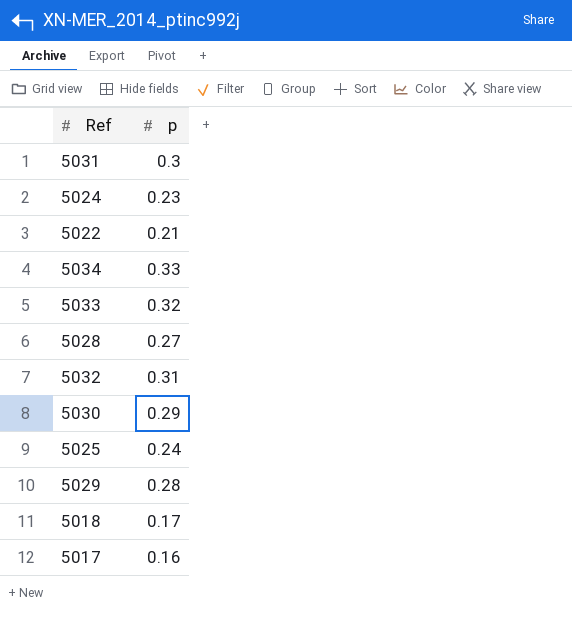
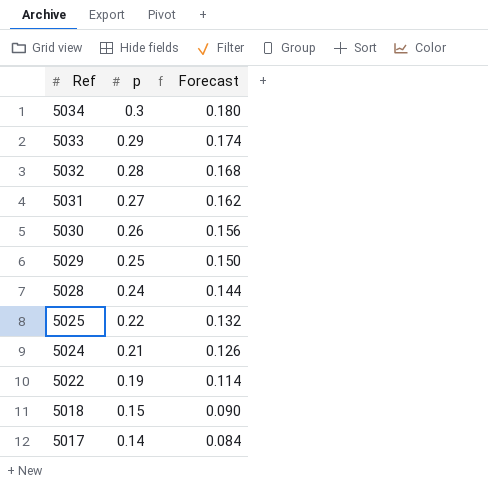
row order: none -> Ref descending
column Forecast | formula: none -> [p] * 0.6
5034 | p: 0.33 -> 0.3
5033 | p: 0.32 -> 0.29
5032 | p: 0.31 -> 0.28
5031 | p: 0.3 -> 0.27
5030 | p: 0.29 -> 0.26
5029 | p: 0.28 -> 0.25
5028 | p: 0.27 -> 0.24
5025 | p: 0.24 -> 0.22
5024 | p: 0.23 -> 0.21
5022 | p: 0.21 -> 0.19
5018 | p: 0.17 -> 0.15
5017 | p: 0.16 -> 0.14

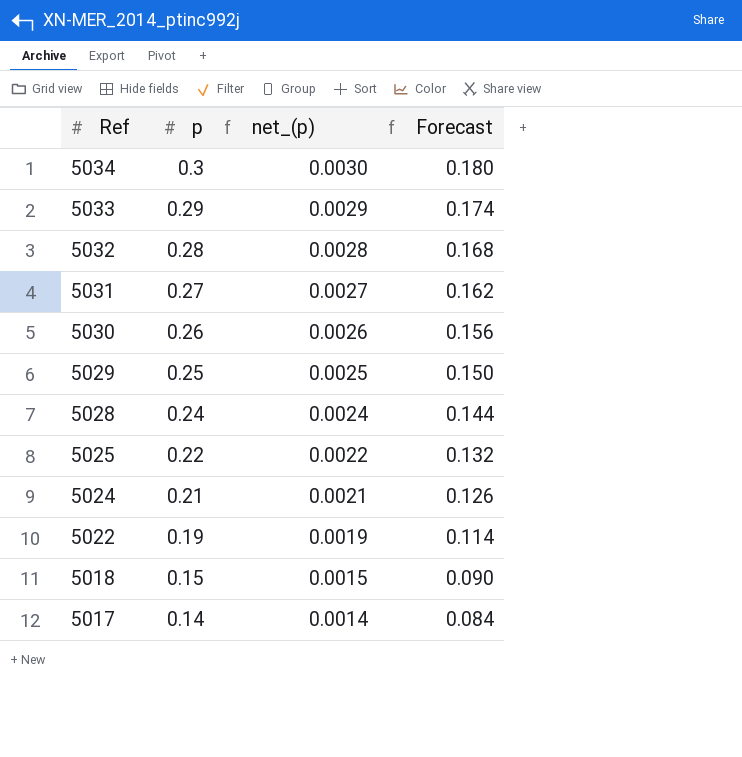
column net_(p) | formula: none -> [p] * 0.01

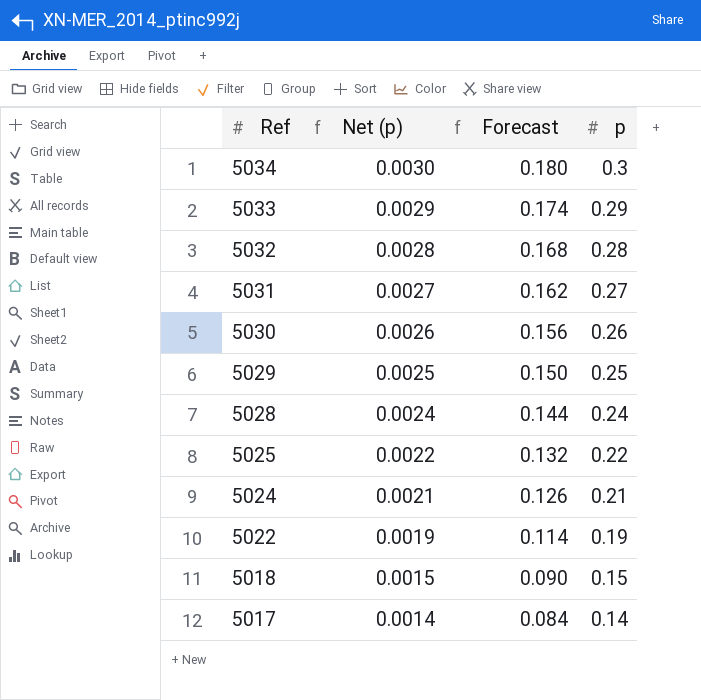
column name: net_(p) -> Net (p)
column p | position: 2 -> 4

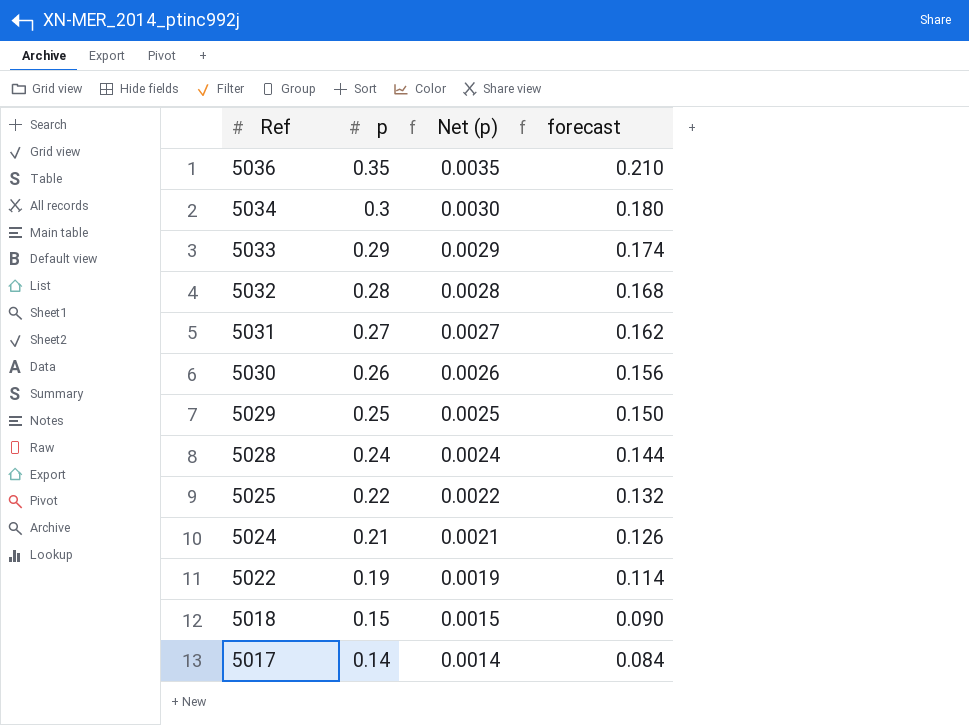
column p | position: 4 -> 2
column name: Forecast -> forecast
row 5036: none -> 0.35 | 0.0035 | 0.210

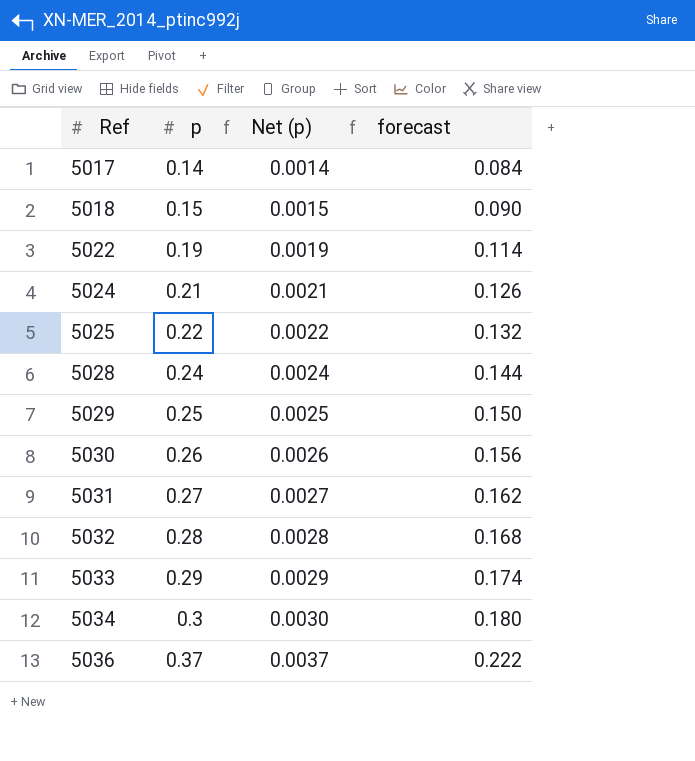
row order: Ref descending -> Ref ascending
5036 | p: 0.35 -> 0.37
5036 | Net (p): 0.0035 -> 0.0037
5036 | forecast: 0.210 -> 0.222

